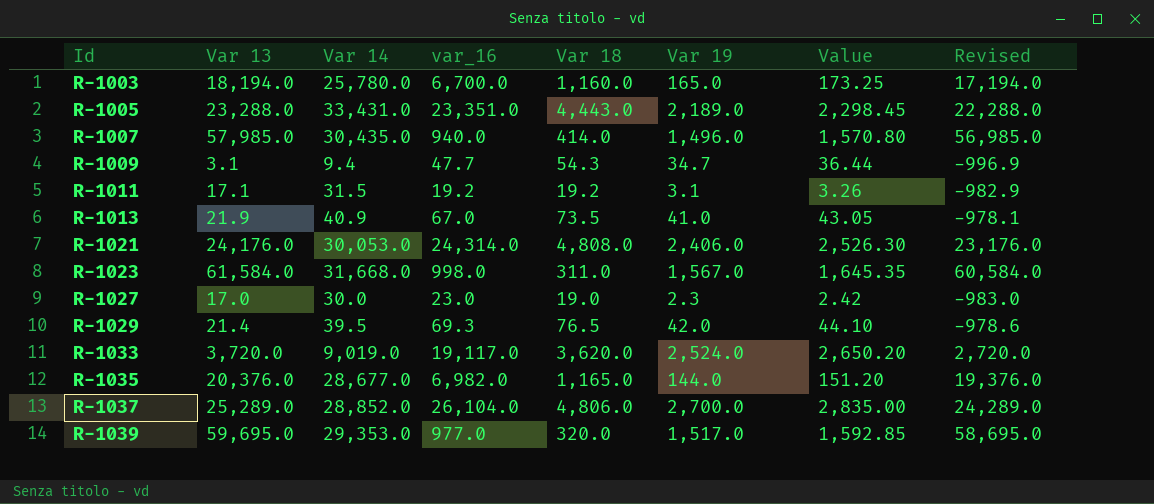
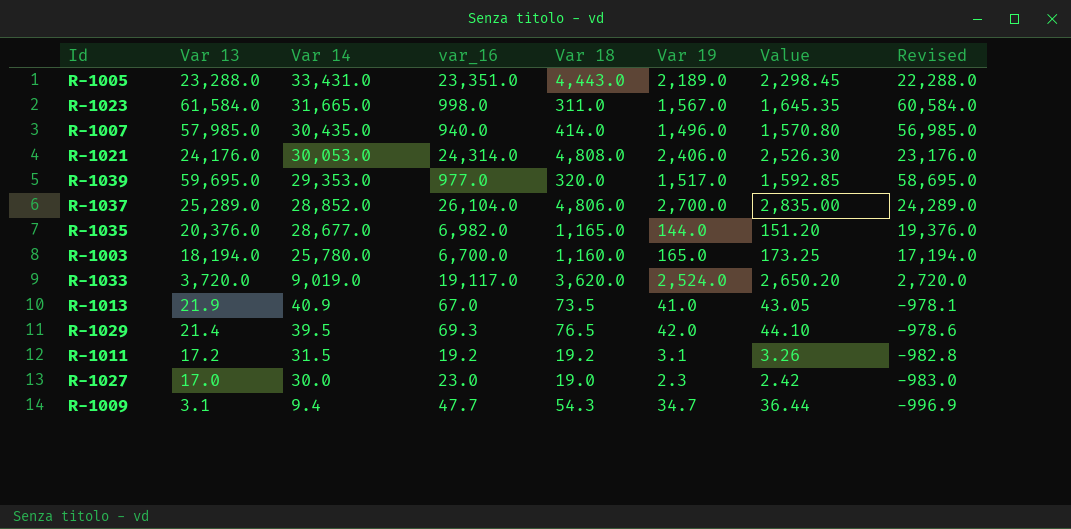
row order: Id ascending -> Var 14 descending
R-1023 | Var 14: 31,668.0 -> 31,665.0
R-1011 | Var 13: 17.1 -> 17.2
R-1011 | Revised: -982.9 -> -982.8

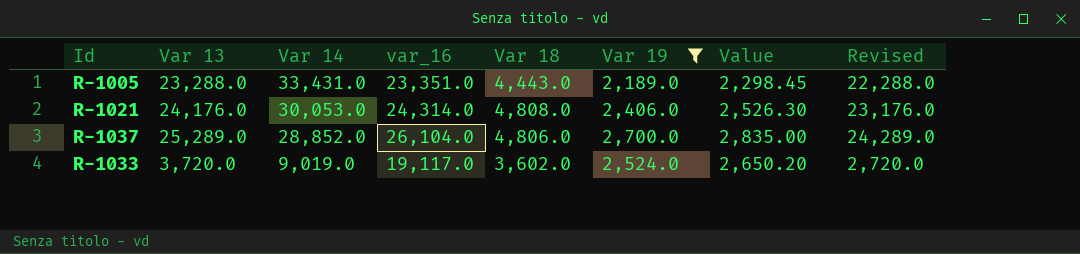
filter: none -> Var 19 >= 2,189.0
R-1033 | Var 18: 3,620.0 -> 3,602.0

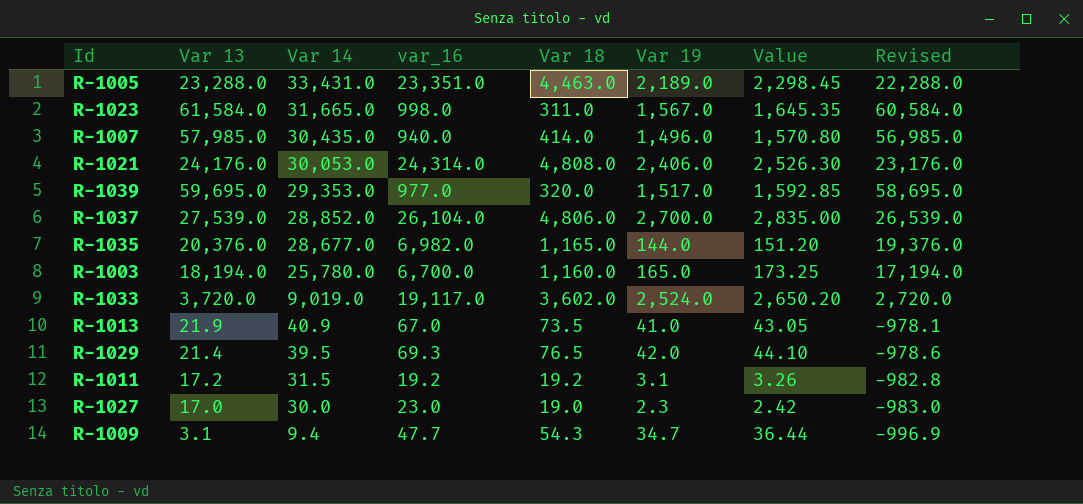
filter: Var 19 >= 2,189.0 -> none
R-1005 | Var 18: 4,443.0 -> 4,463.0
R-1037 | Var 13: 25,289.0 -> 27,539.0
R-1037 | Revised: 24,289.0 -> 26,539.0

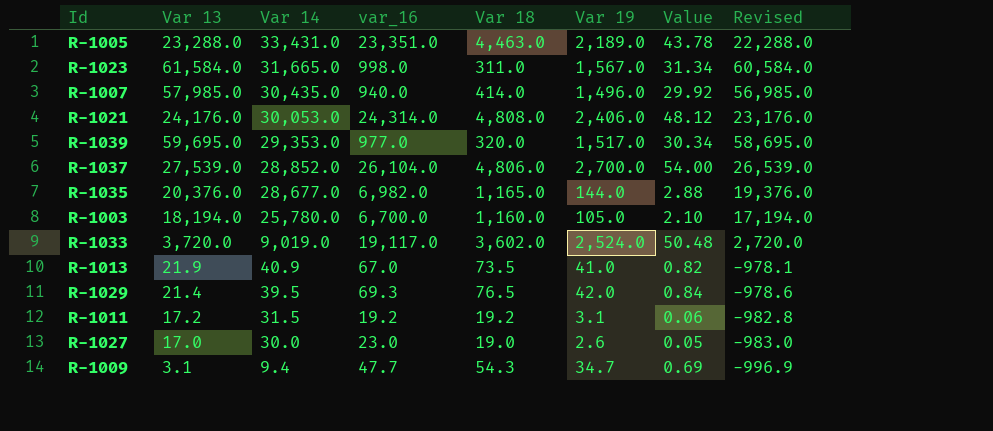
column Value | formula: [Var 19] * 1.05 -> [Var 19] * 0.02
R-1003 | Var 19: 165.0 -> 105.0
R-1027 | Var 19: 2.3 -> 2.6

